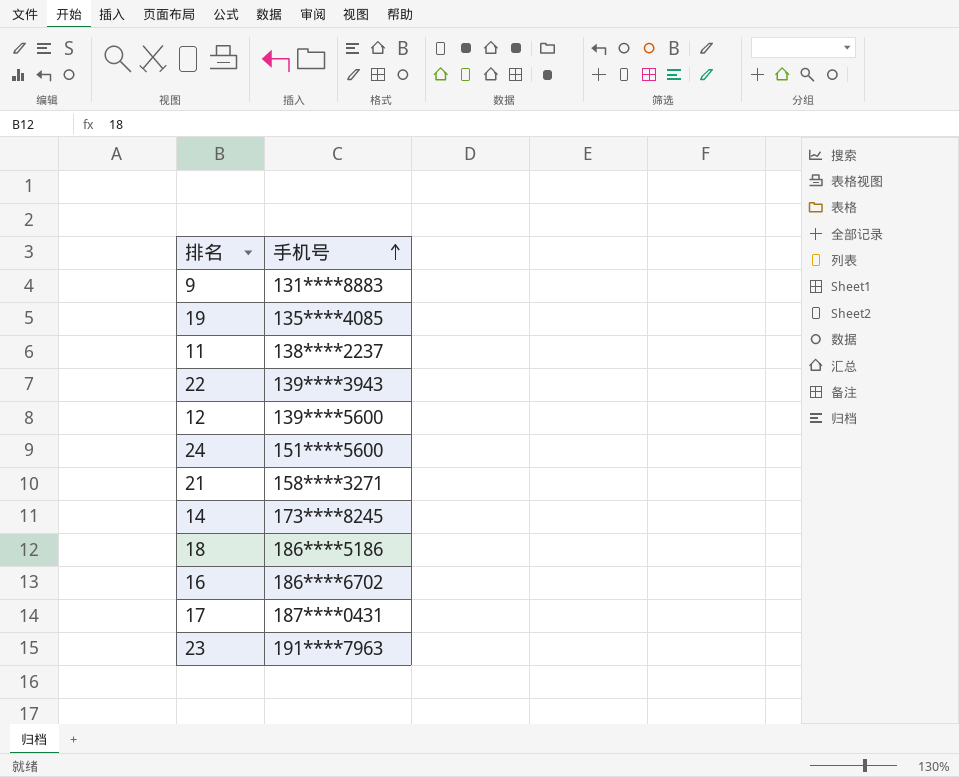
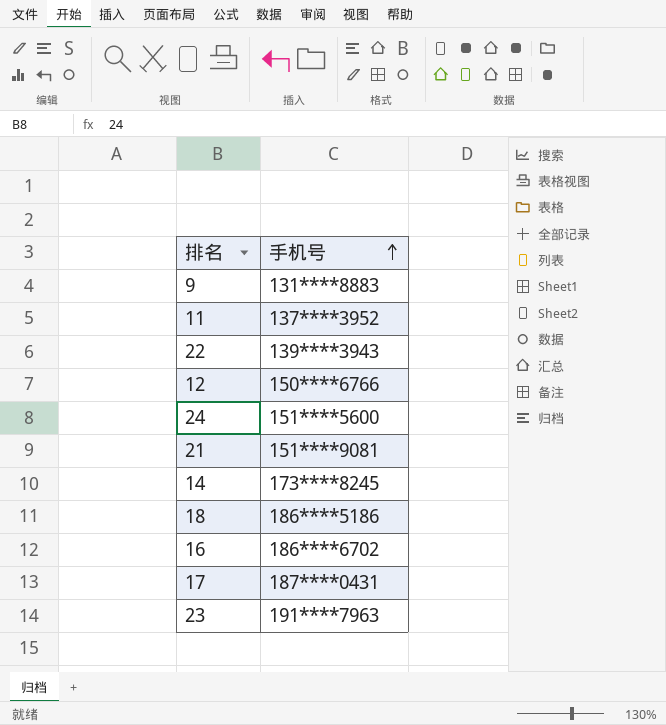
row 19: 135****4085 -> none
11 | 手机号: 138****2237 -> 137****3952
12 | 手机号: 139****5600 -> 150****6766
21 | 手机号: 158****3271 -> 151****9081

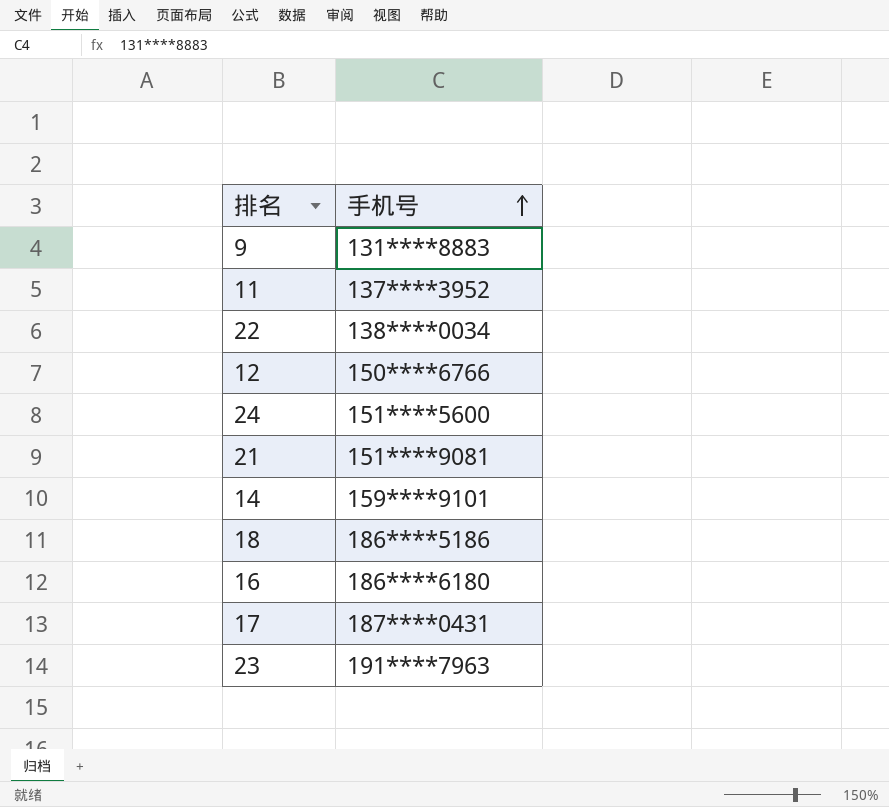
22 | 手机号: 139****3943 -> 138****0034
14 | 手机号: 173****8245 -> 159****9101
16 | 手机号: 186****6702 -> 186****6180

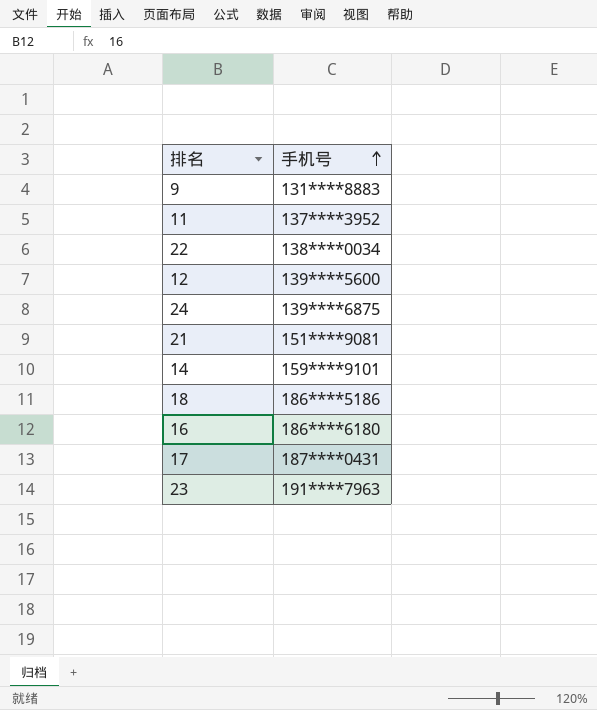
12 | 手机号: 150****6766 -> 139****5600
24 | 手机号: 151****5600 -> 139****6875

